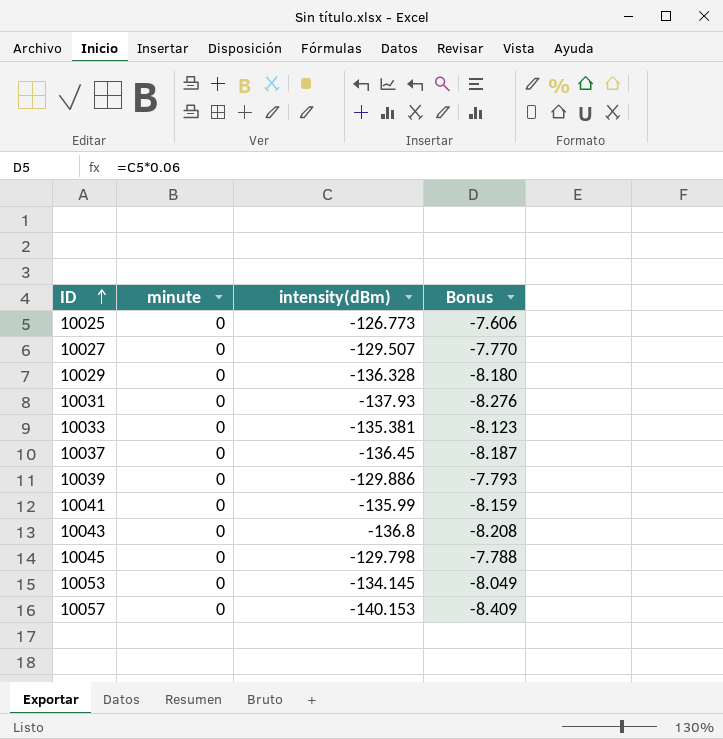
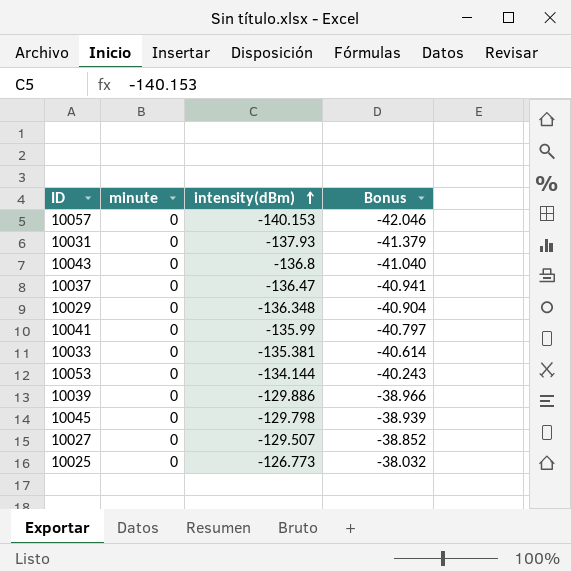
row order: ID ascending -> intensity(dBm) ascending
column Bonus | formula: [intensity(dBm)] * 0.06 -> [intensity(dBm)] * 0.3
10037 | intensity(dBm): -136.45 -> -136.47
10029 | intensity(dBm): -136.328 -> -136.348
10053 | intensity(dBm): -134.145 -> -134.144

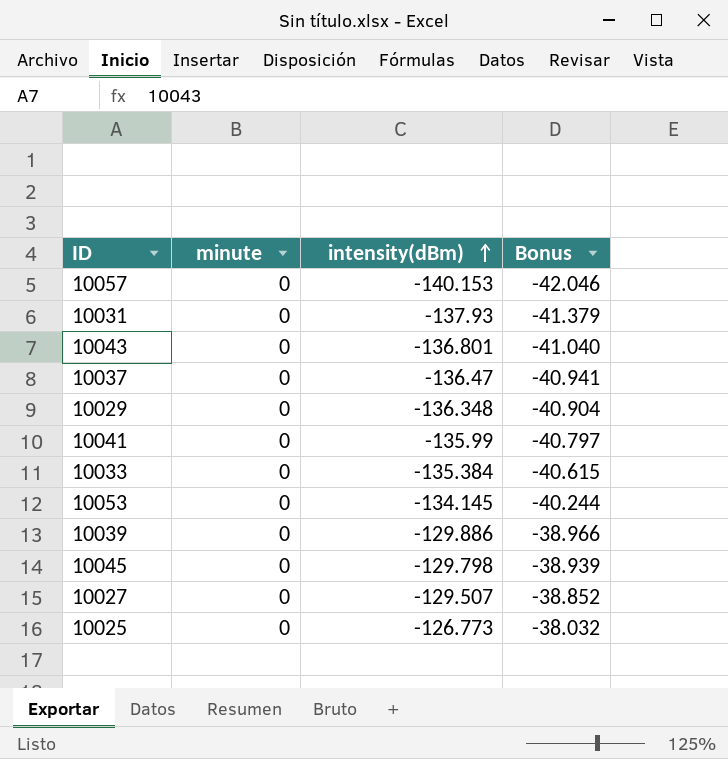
10043 | intensity(dBm): -136.8 -> -136.801
10033 | intensity(dBm): -135.381 -> -135.384
10033 | Bonus: -40.614 -> -40.615
10053 | intensity(dBm): -134.144 -> -134.145
10053 | Bonus: -40.243 -> -40.244

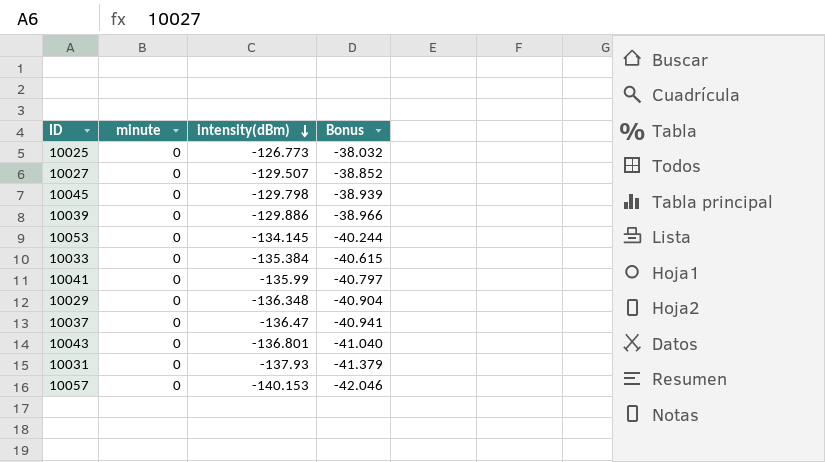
row order: intensity(dBm) ascending -> intensity(dBm) descending

